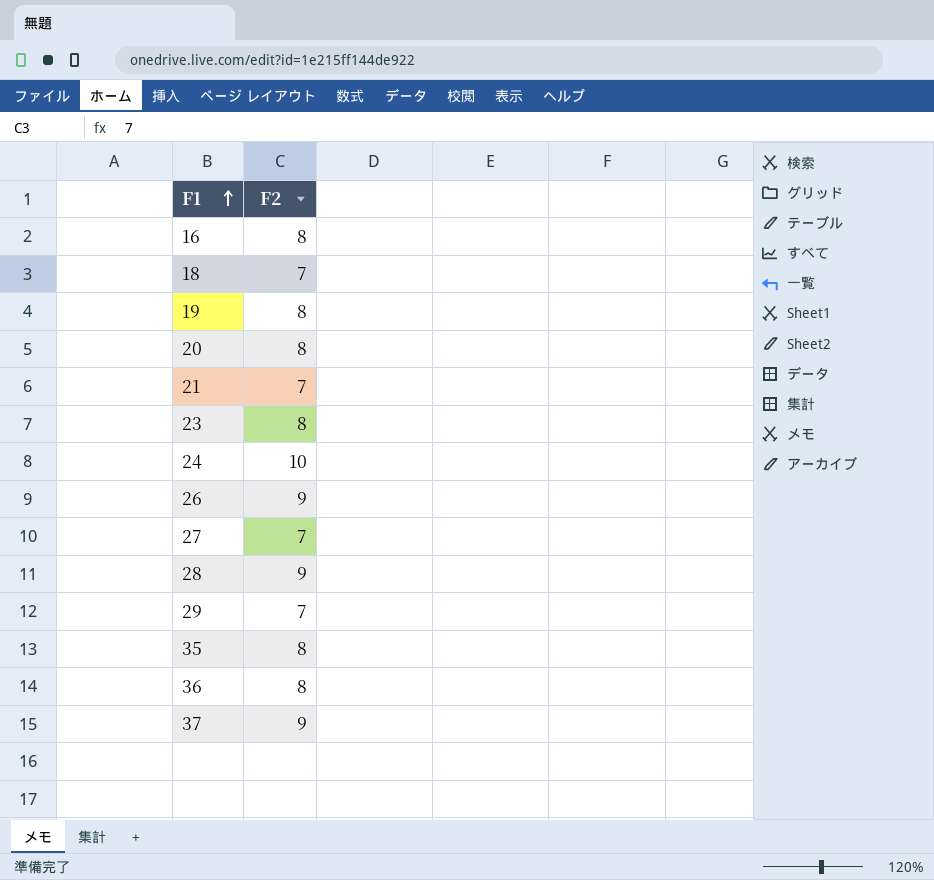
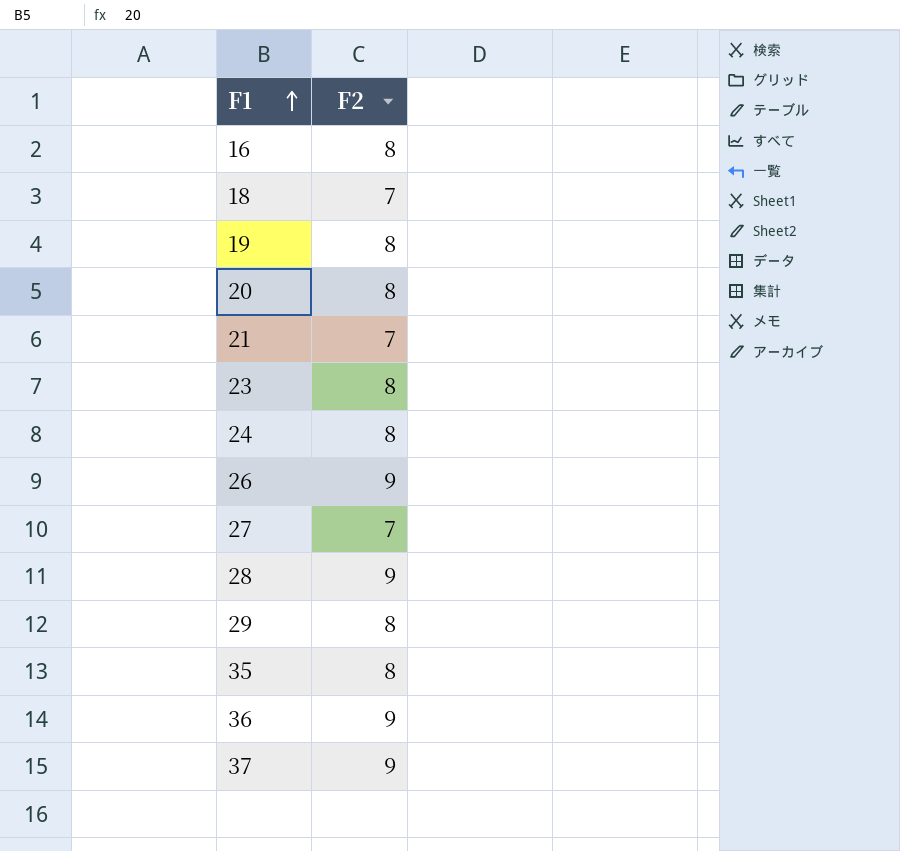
24 | F2: 10 -> 8
29 | F2: 7 -> 8
36 | F2: 8 -> 9

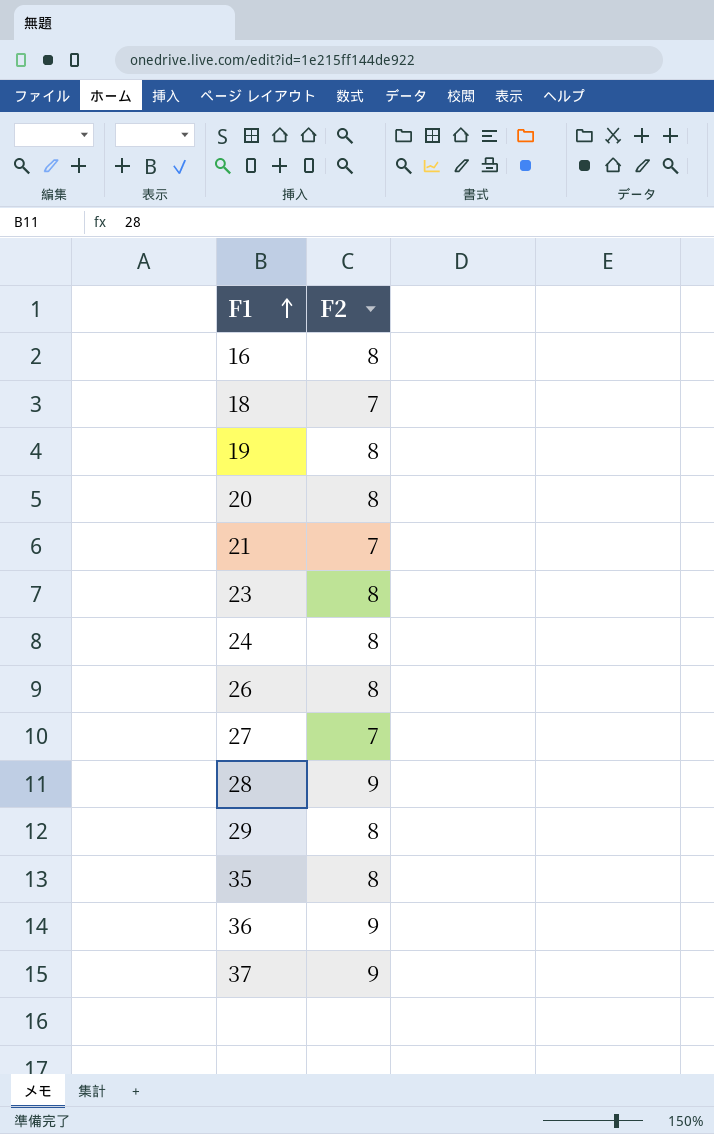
26 | F2: 9 -> 8

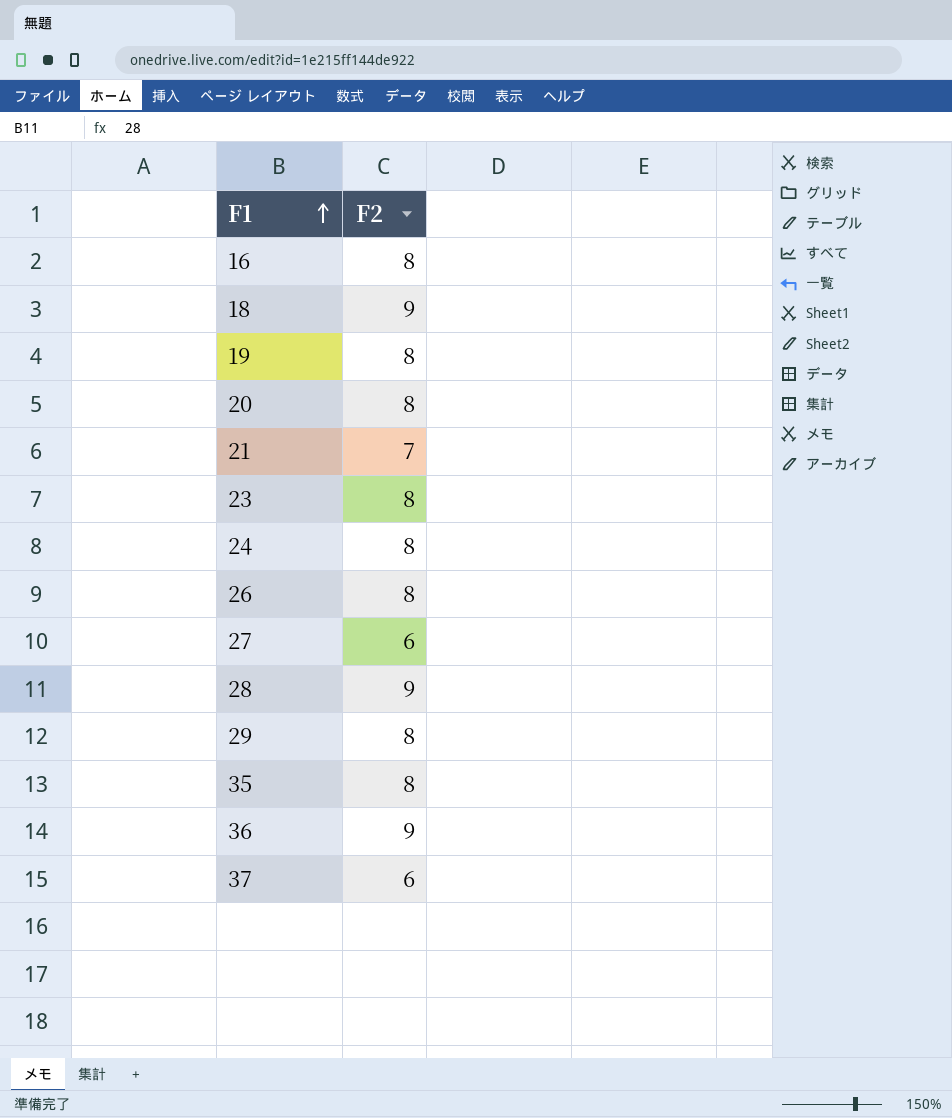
18 | F2: 7 -> 9
27 | F2: 7 -> 6
37 | F2: 9 -> 6

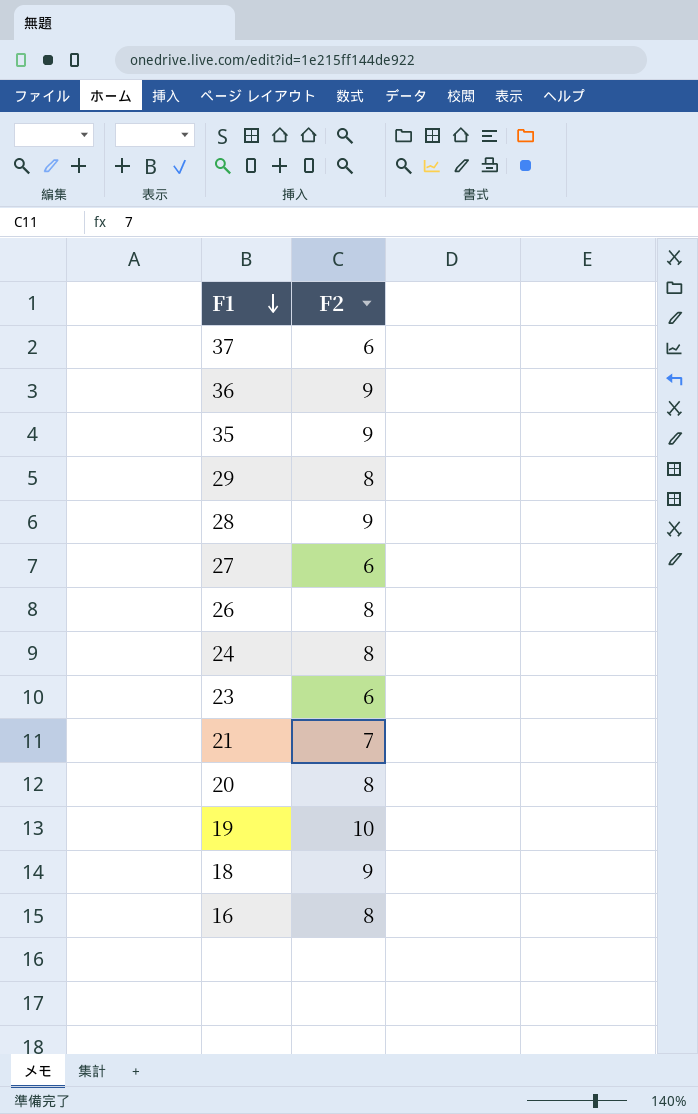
row order: F1 ascending -> F1 descending
35 | F2: 8 -> 9
23 | F2: 8 -> 6
19 | F2: 8 -> 10

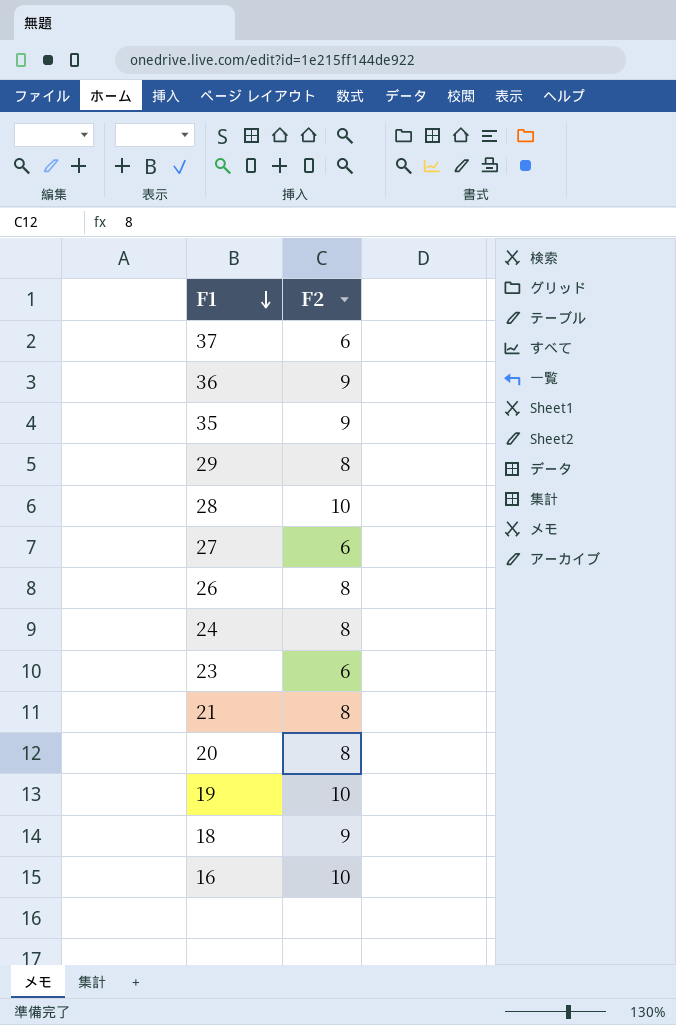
28 | F2: 9 -> 10
21 | F2: 7 -> 8
16 | F2: 8 -> 10

